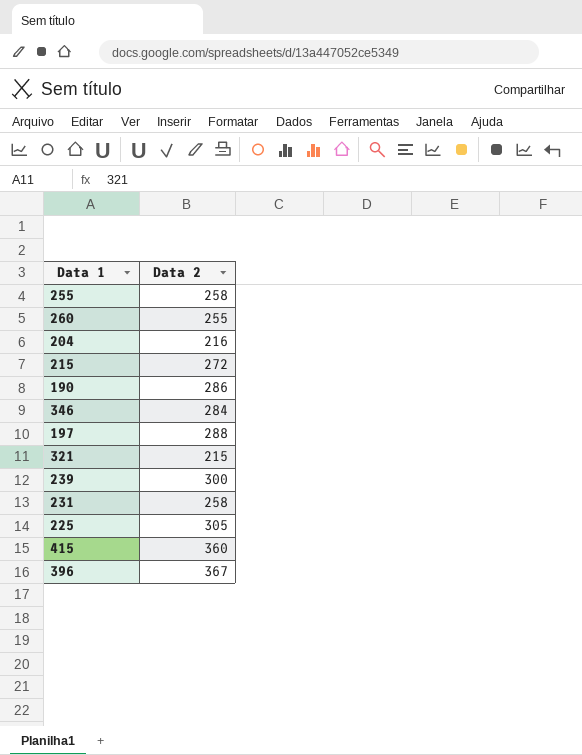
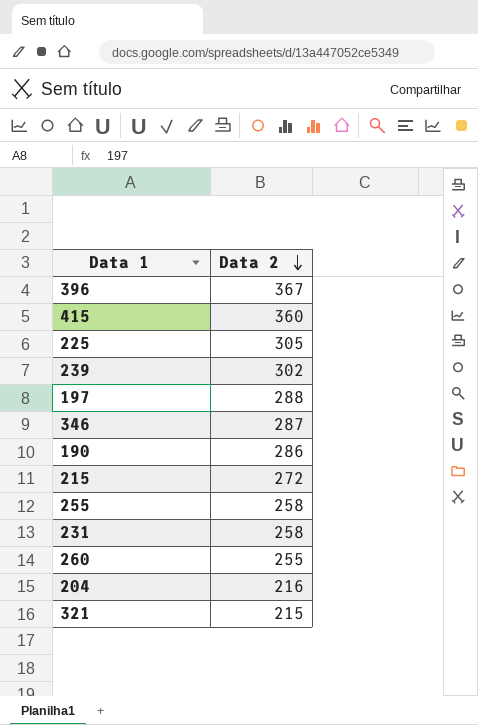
row order: none -> Data 2 descending
239 | Data 2: 300 -> 302
346 | Data 2: 284 -> 287

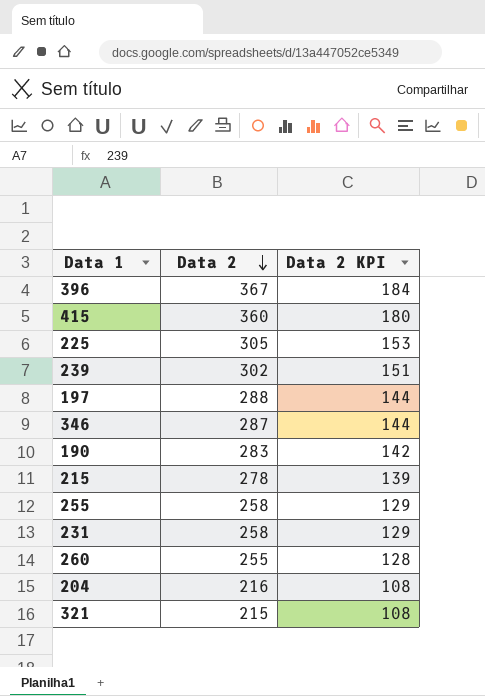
column Data 2 KPI | formula: none -> [Data 2] * 0.5
190 | Data 2: 286 -> 283
215 | Data 2: 272 -> 278

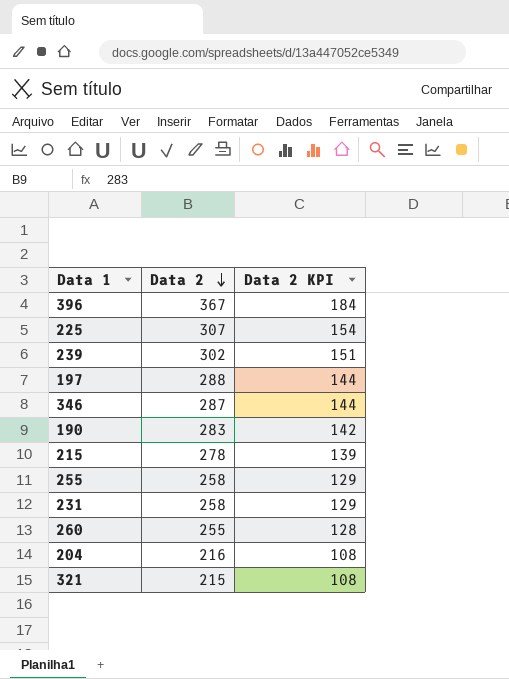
row 415: 360 | 180 -> none
225 | Data 2: 305 -> 307
225 | Data 2 KPI: 153 -> 154

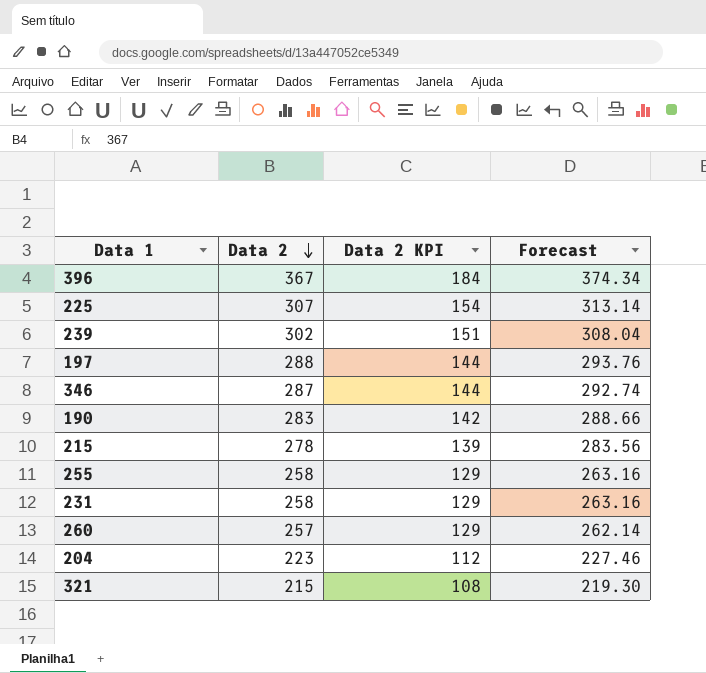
column Forecast | formula: none -> [Data 2] * 1.02
260 | Data 2: 255 -> 257
260 | Data 2 KPI: 128 -> 129
204 | Data 2: 216 -> 223
204 | Data 2 KPI: 108 -> 112

